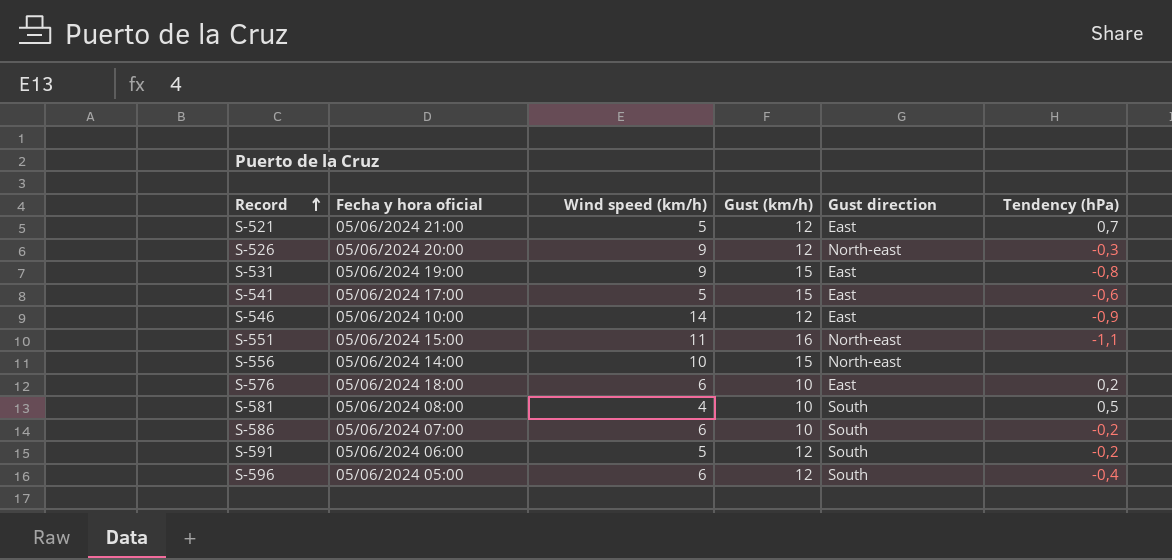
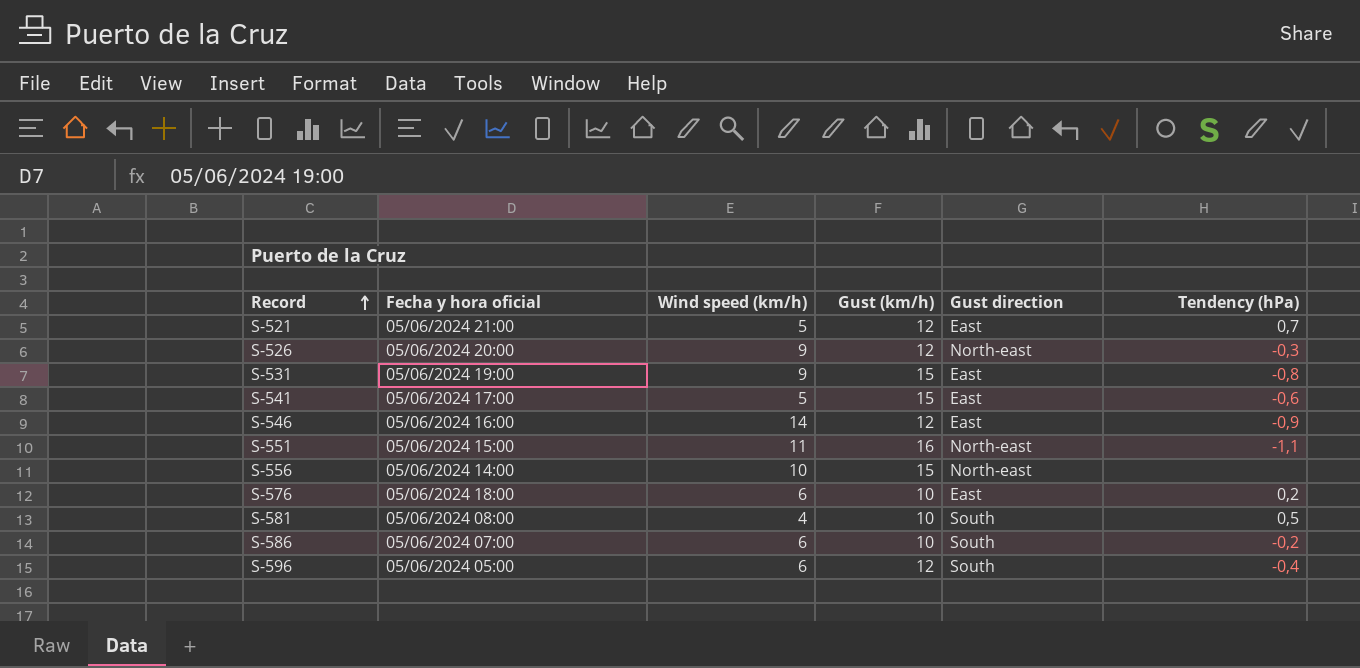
row S-591: 05/06/2024 06:00 | 5 | 12 | South | -0,2 -> none
S-546 | Fecha y hora oficial: 05/06/2024 10:00 -> 05/06/2024 16:00

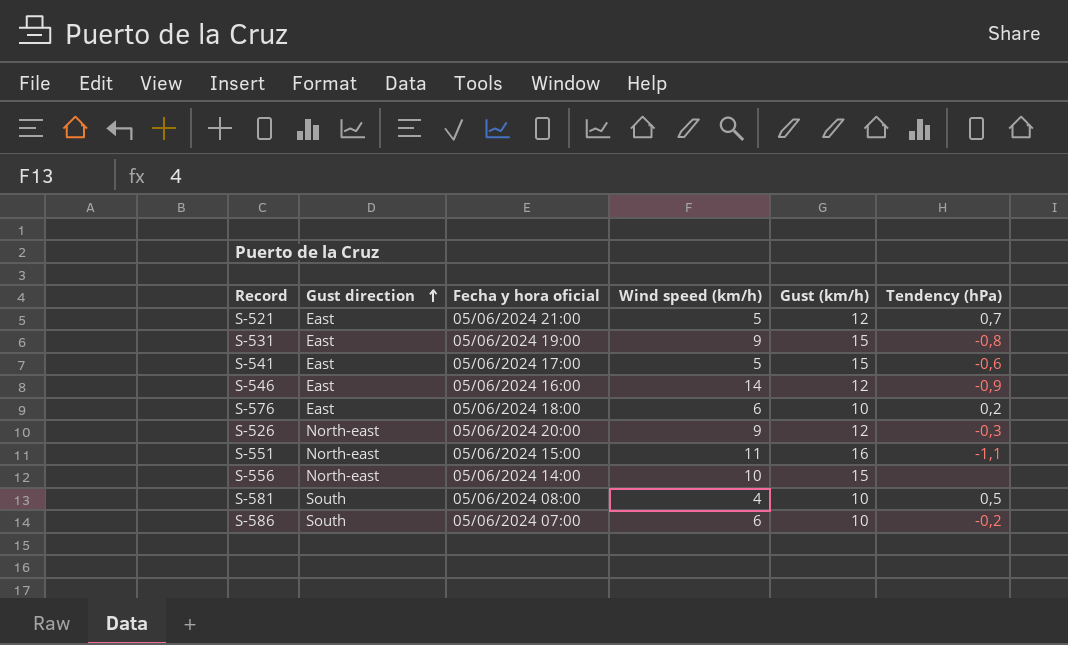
row order: Record ascending -> Gust direction ascending
column Gust direction | position: 5 -> 2
row S-596: 05/06/2024 05:00 | 6 | 12 | South | -0,4 -> none

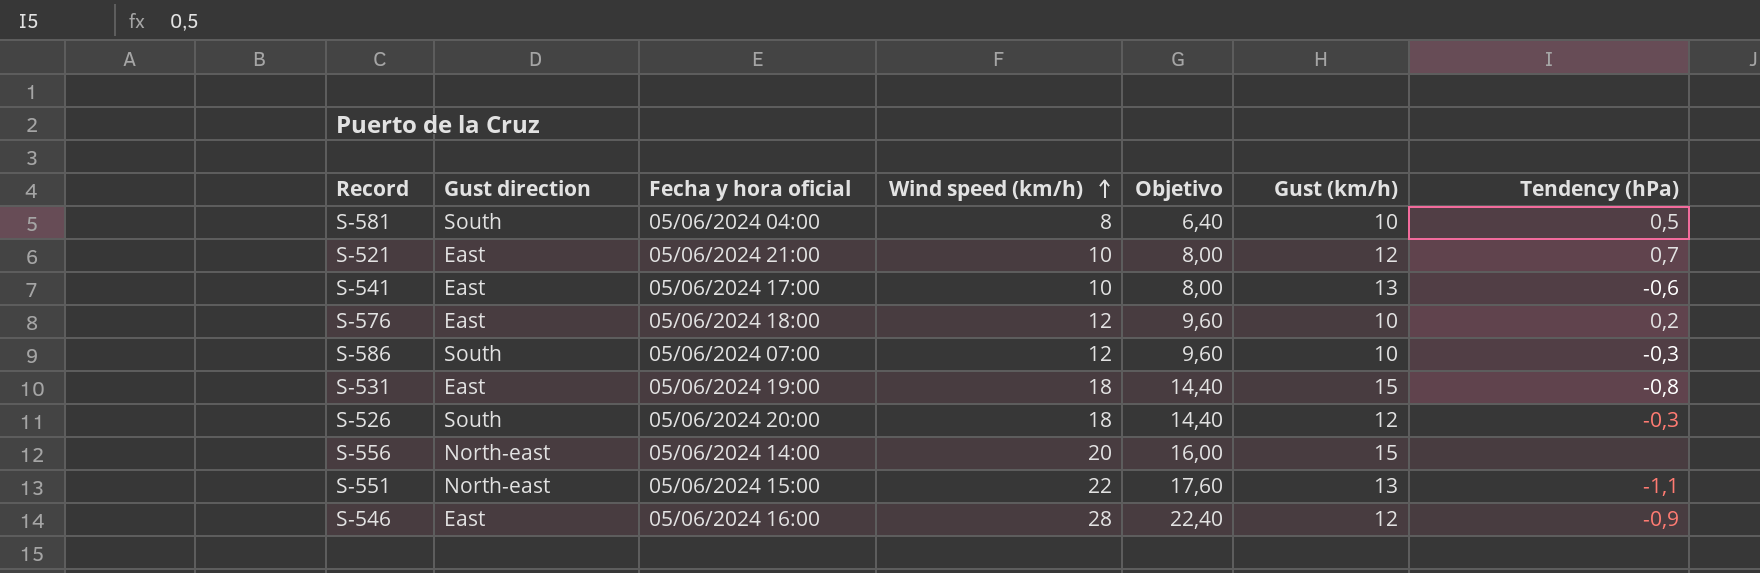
row order: Gust direction ascending -> Wind speed (km/h) ascending
column Objetivo | formula: none -> [Wind speed (km/h)] * 0,8
S-581 | Fecha y hora oficial: 05/06/2024 08:00 -> 05/06/2024 04:00
S-581 | Wind speed (km/h): 4 -> 8
S-521 | Wind speed (km/h): 5 -> 10
S-541 | Wind speed (km/h): 5 -> 10
S-541 | Gust (km/h): 15 -> 13
S-576 | Wind speed (km/h): 6 -> 12
S-586 | Wind speed (km/h): 6 -> 12
S-586 | Tendency (hPa): -0,2 -> -0,3
S-531 | Wind speed (km/h): 9 -> 18
S-526 | Gust direction: North-east -> South
S-526 | Wind speed (km/h): 9 -> 18
S-556 | Wind speed (km/h): 10 -> 20
S-551 | Wind speed (km/h): 11 -> 22
S-551 | Gust (km/h): 16 -> 13
S-546 | Wind speed (km/h): 14 -> 28

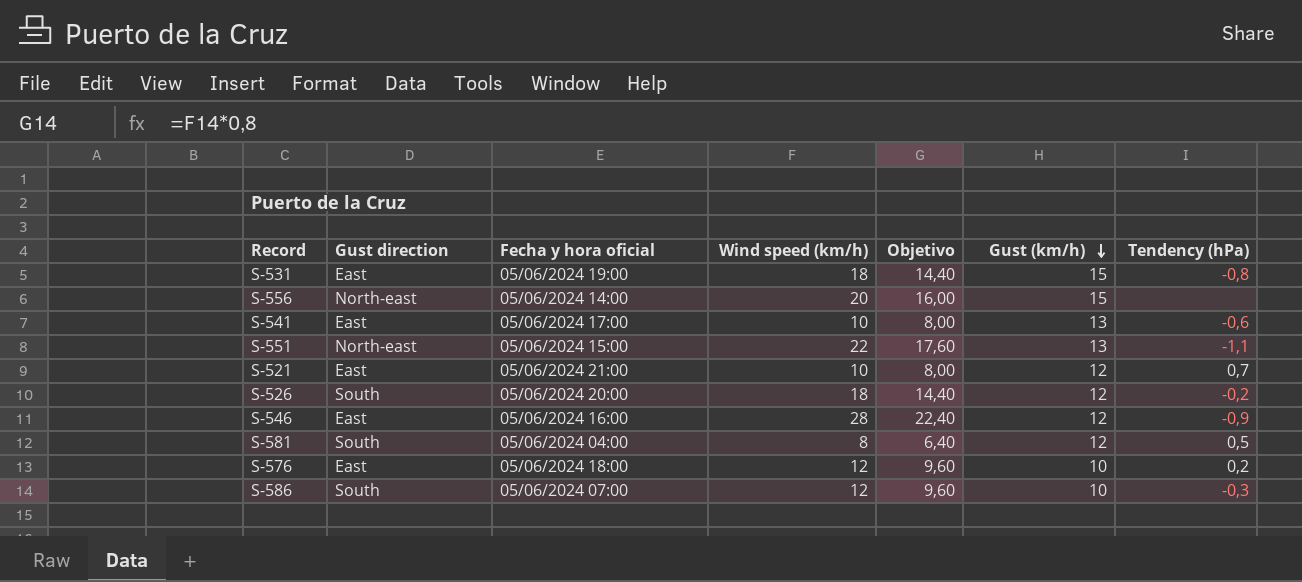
row order: Wind speed (km/h) ascending -> Gust (km/h) descending
S-526 | Tendency (hPa): -0,3 -> -0,2
S-581 | Gust (km/h): 10 -> 12

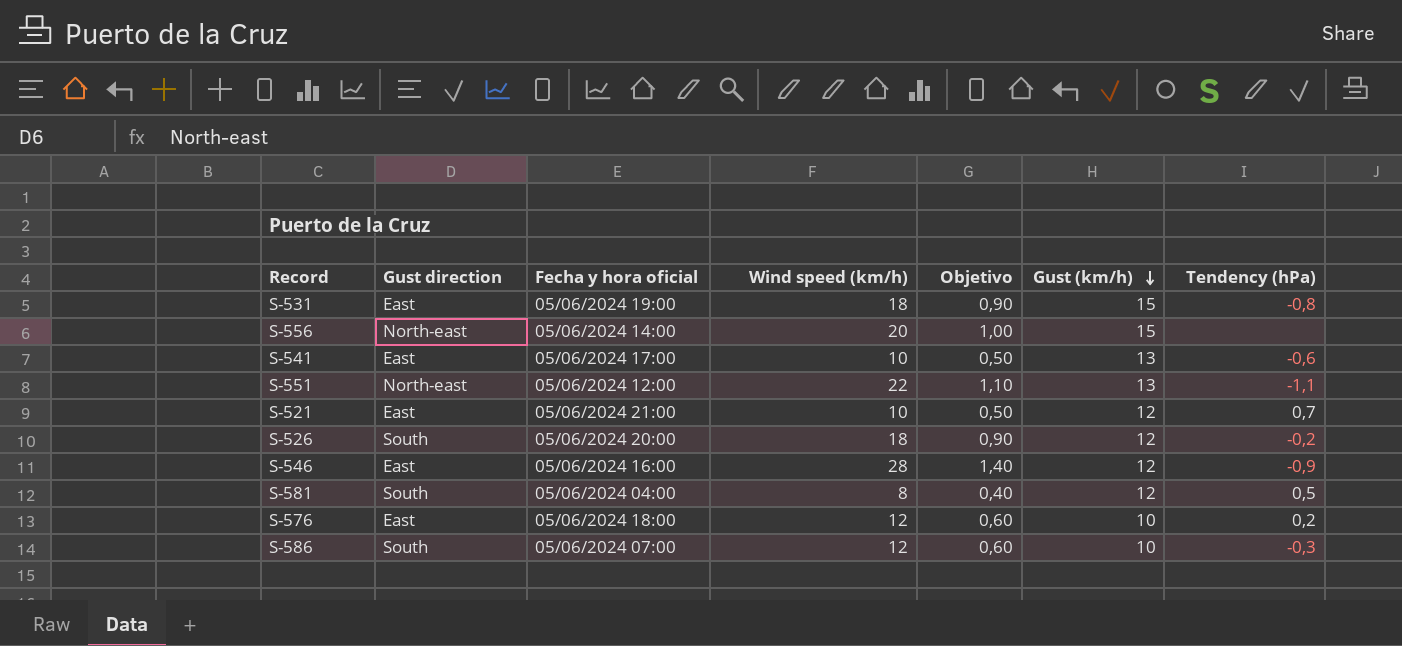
column Objetivo | formula: [Wind speed (km/h)] * 0,8 -> [Wind speed (km/h)] * 0,05
S-551 | Fecha y hora oficial: 05/06/2024 15:00 -> 05/06/2024 12:00

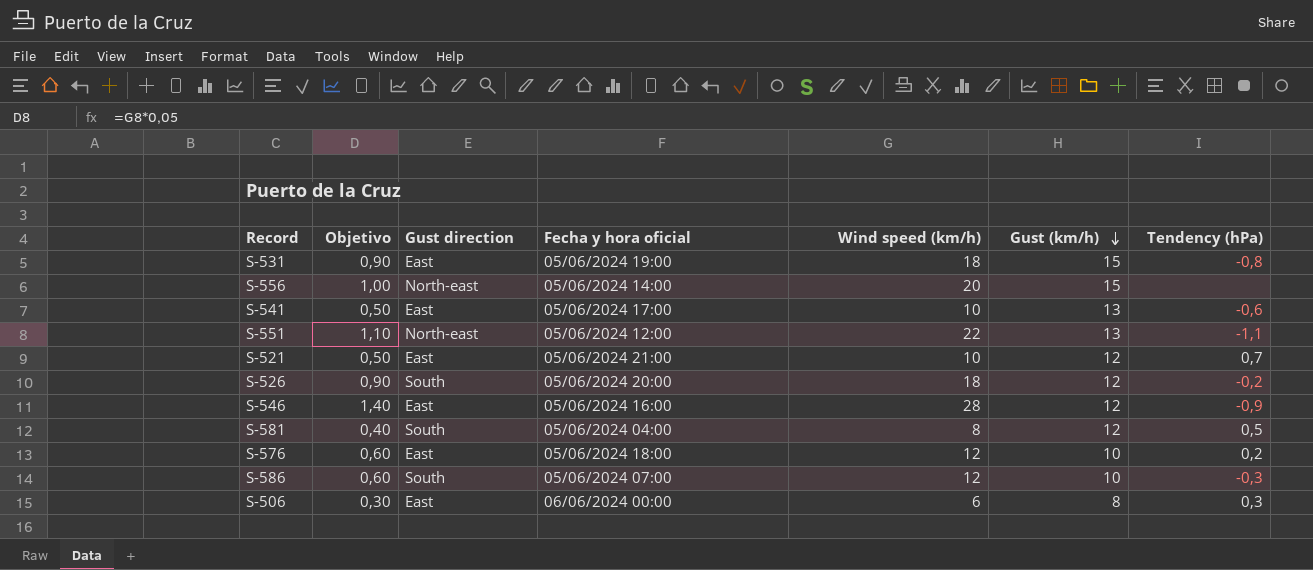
column Objetivo | position: 5 -> 2
row S-506: none -> 0,30 | East | 06/06/2024 00:00 | 6 | 8 | 0,3

